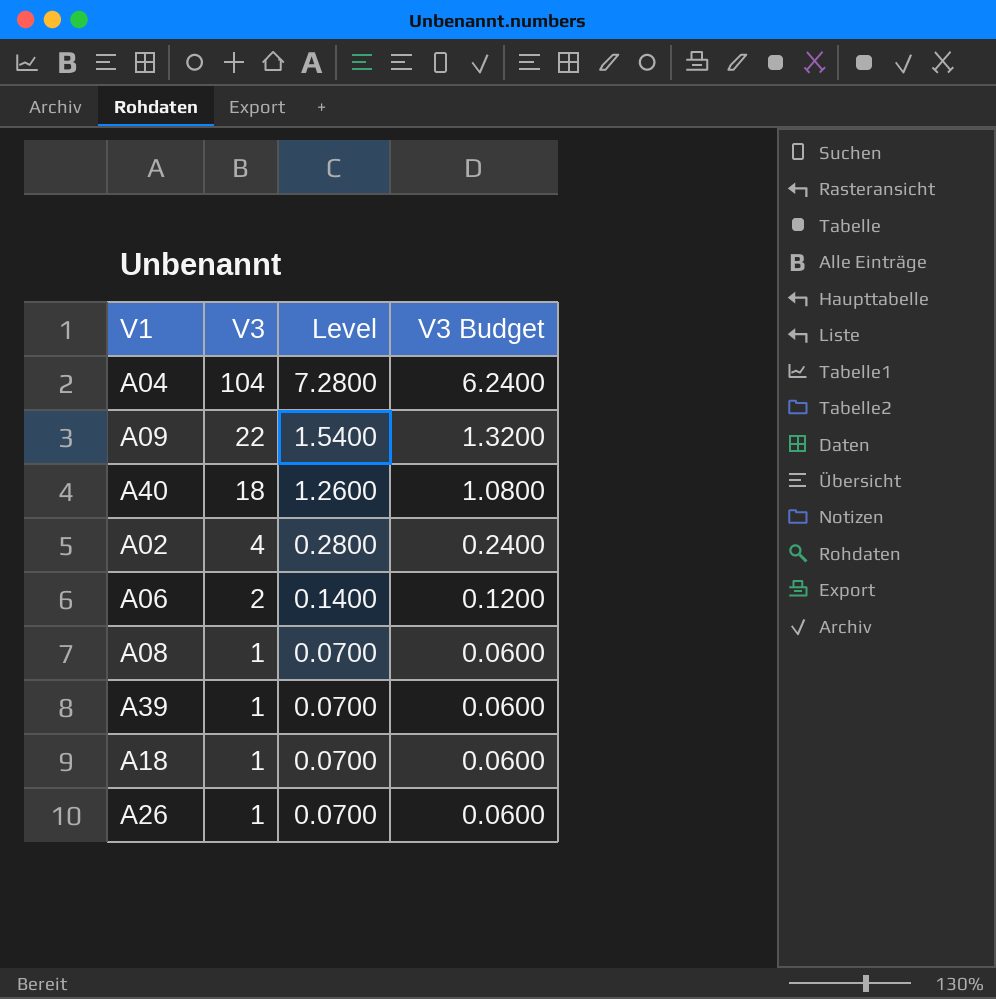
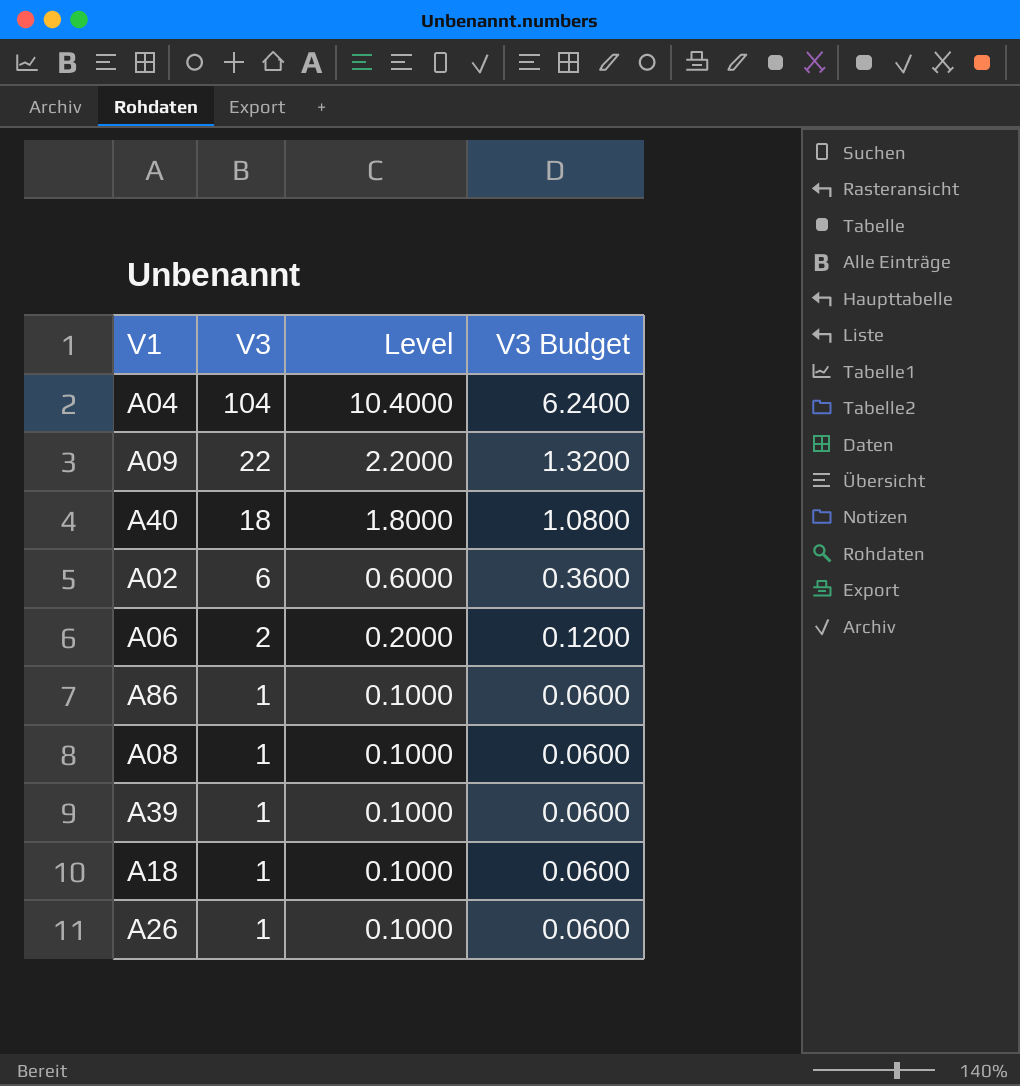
column Level | formula: [V3] * 0.07 -> [V3] * 0.1
A02 | V3: 4 -> 6
A02 | V3 Budget: 0.2400 -> 0.3600
row A86: none -> 1 | 0.1000 | 0.0600

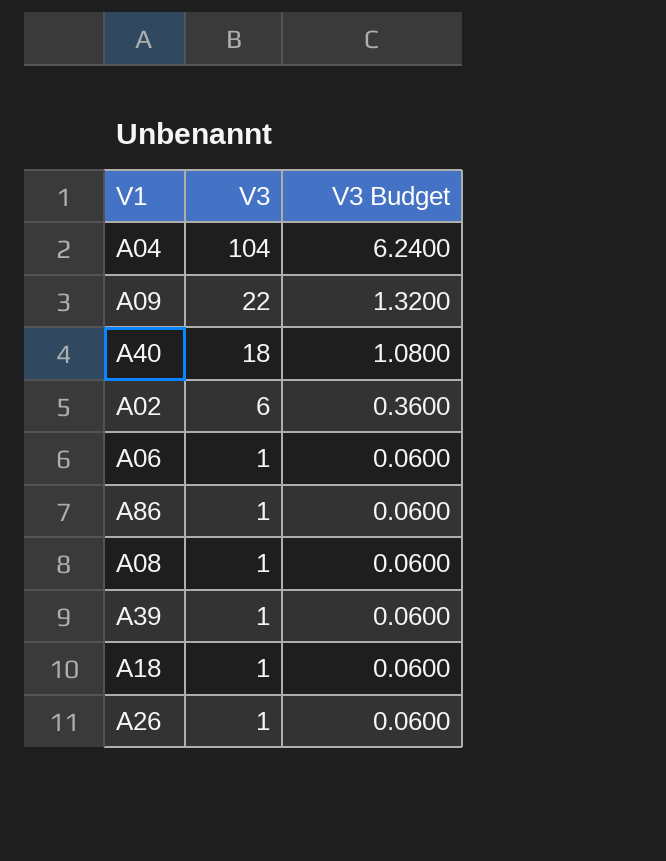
column Level | formula: [V3] * 0.1 -> none
A06 | V3: 2 -> 1
A06 | V3 Budget: 0.1200 -> 0.0600

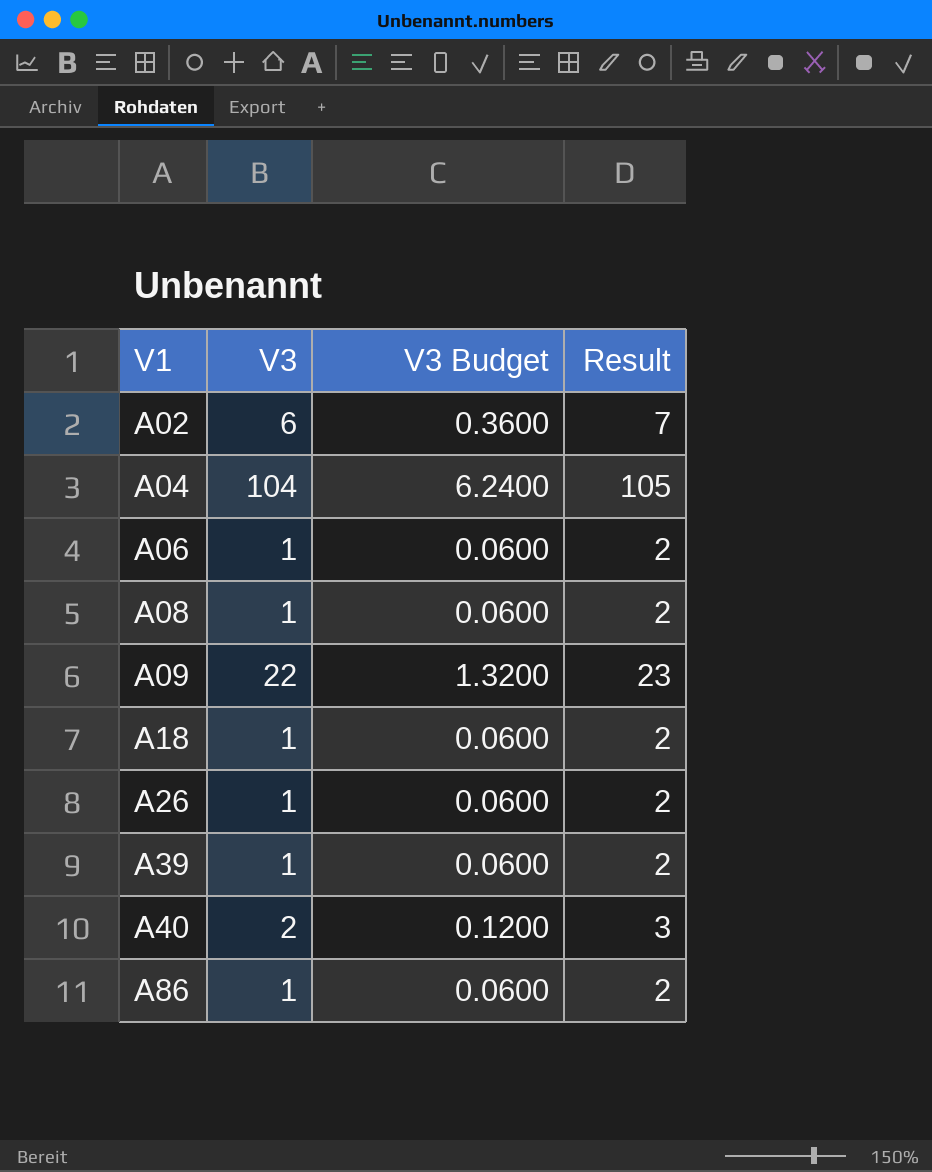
row order: V3 descending -> V1 ascending
column Result | formula: none -> [V3] + 1
A40 | V3: 18 -> 2
A40 | V3 Budget: 1.0800 -> 0.1200

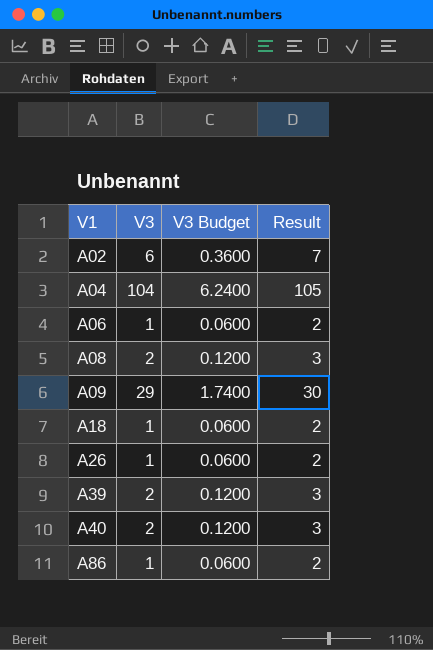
A08 | V3: 1 -> 2
A08 | V3 Budget: 0.0600 -> 0.1200
A08 | Result: 2 -> 3
A09 | V3: 22 -> 29
A09 | V3 Budget: 1.3200 -> 1.7400
A09 | Result: 23 -> 30
A39 | V3: 1 -> 2
A39 | V3 Budget: 0.0600 -> 0.1200
A39 | Result: 2 -> 3

